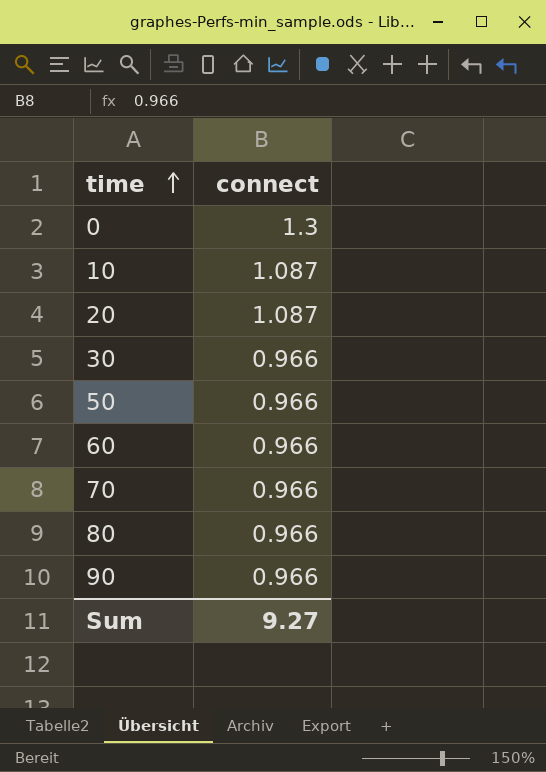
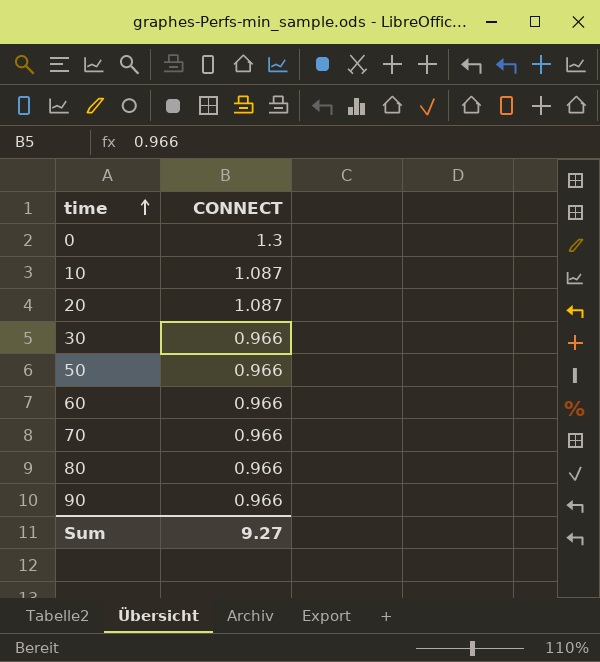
column name: connect -> CONNECT

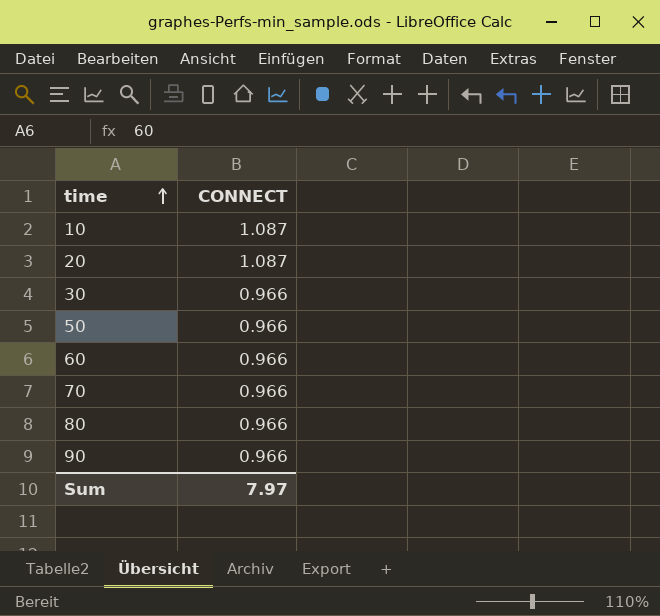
row 0: 1.3 -> none
Sum | CONNECT: 9.27 -> 7.97

